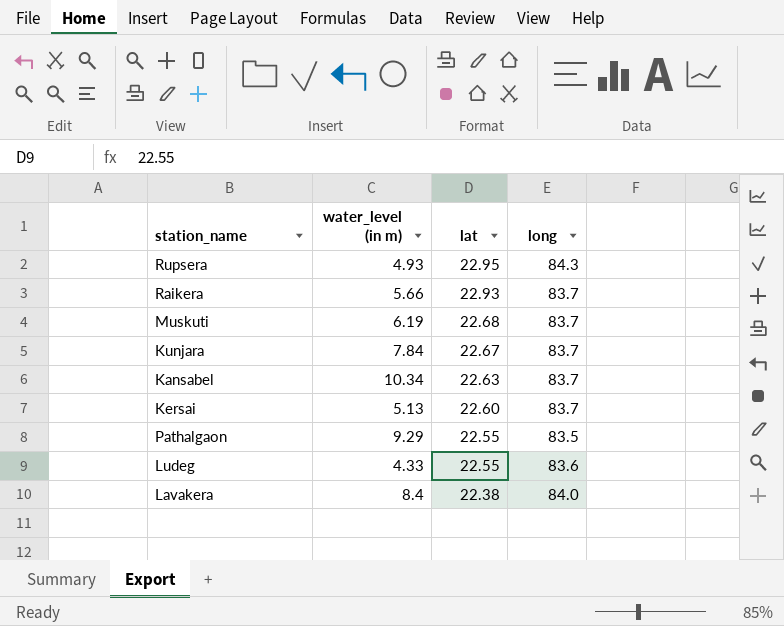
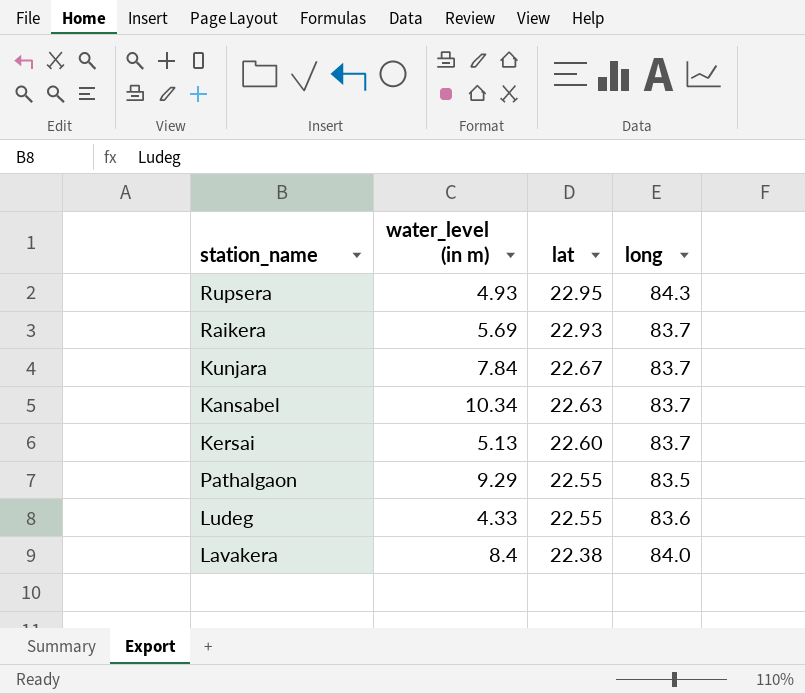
row Muskuti: 6.19 | 22.68 | 83.7 -> none
Raikera | water_level (in m): 5.66 -> 5.69

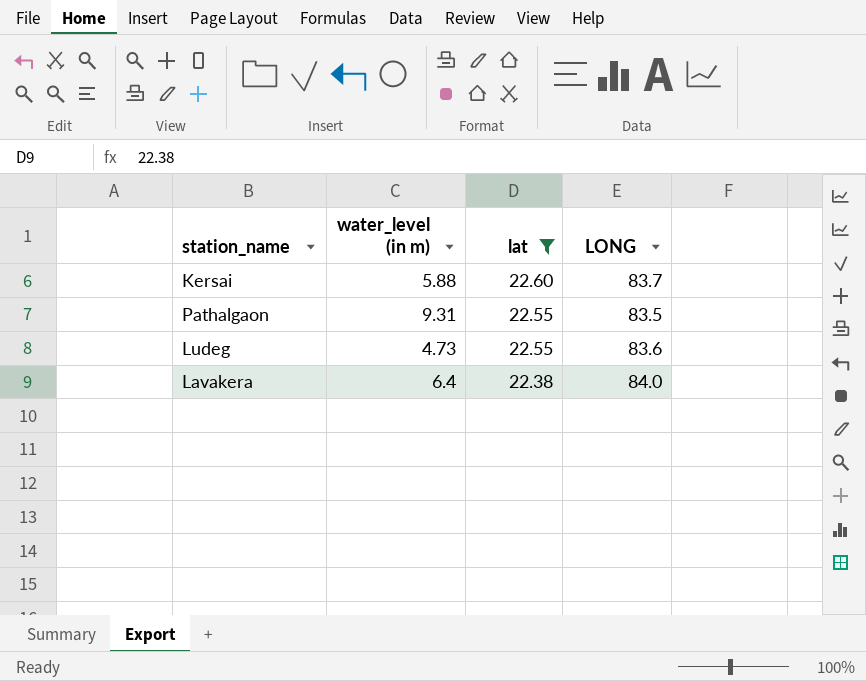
filter: none -> lat <= 22.60
column name: long -> LONG
Kersai | water_level (in m): 5.13 -> 5.88
Pathalgaon | water_level (in m): 9.29 -> 9.31
Ludeg | water_level (in m): 4.33 -> 4.73
Lavakera | water_level (in m): 8.4 -> 6.4

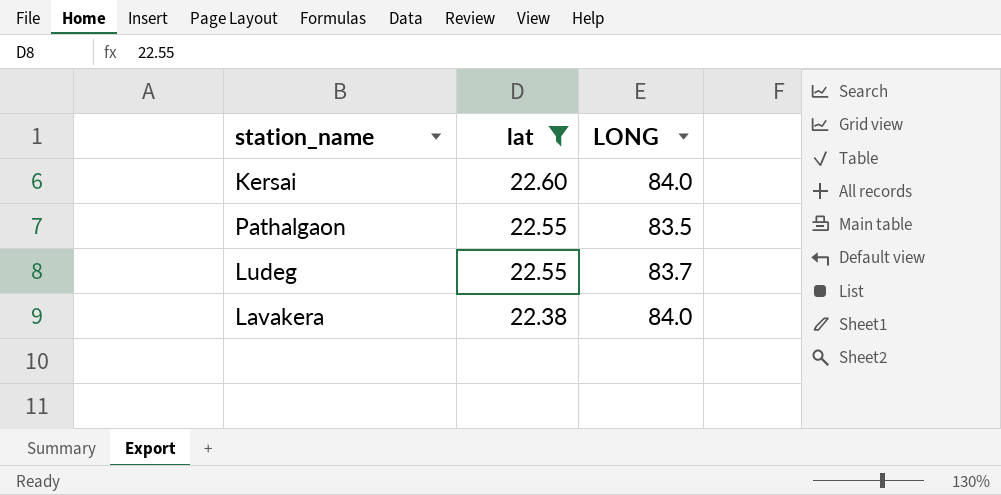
column water_level (in m) | position: 2 -> none
Kersai | LONG: 83.7 -> 84.0
Ludeg | LONG: 83.6 -> 83.7

